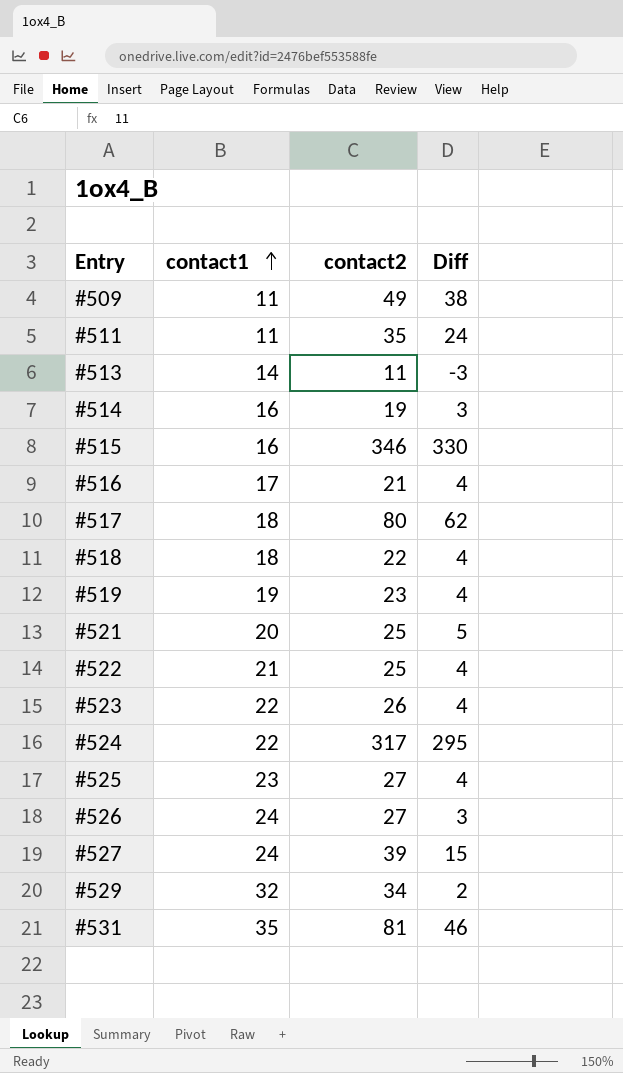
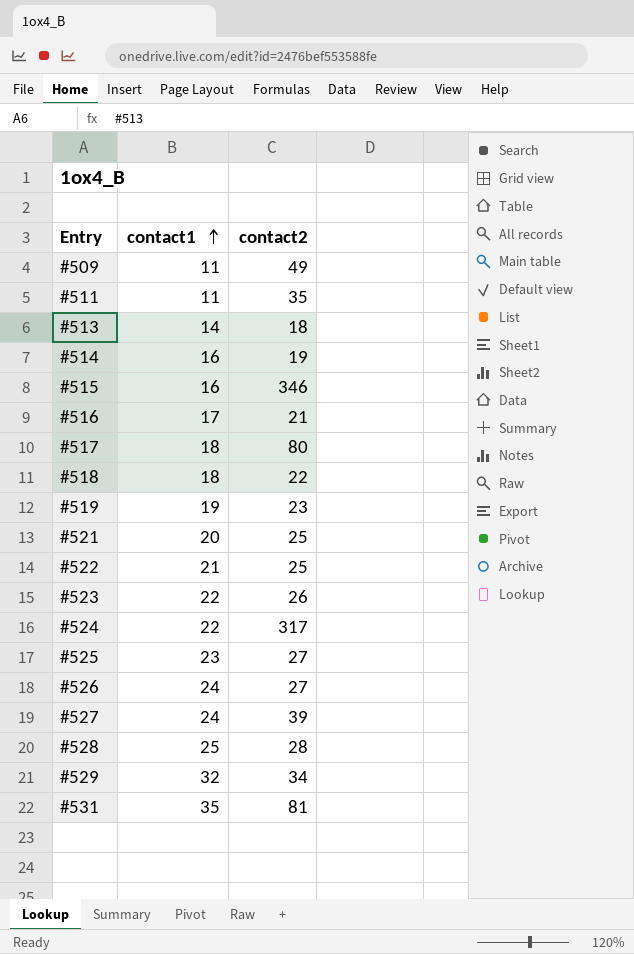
column Diff | formula: [contact2] - [contact1] -> none
#513 | contact2: 11 -> 18
row #528: none -> 25 | 28

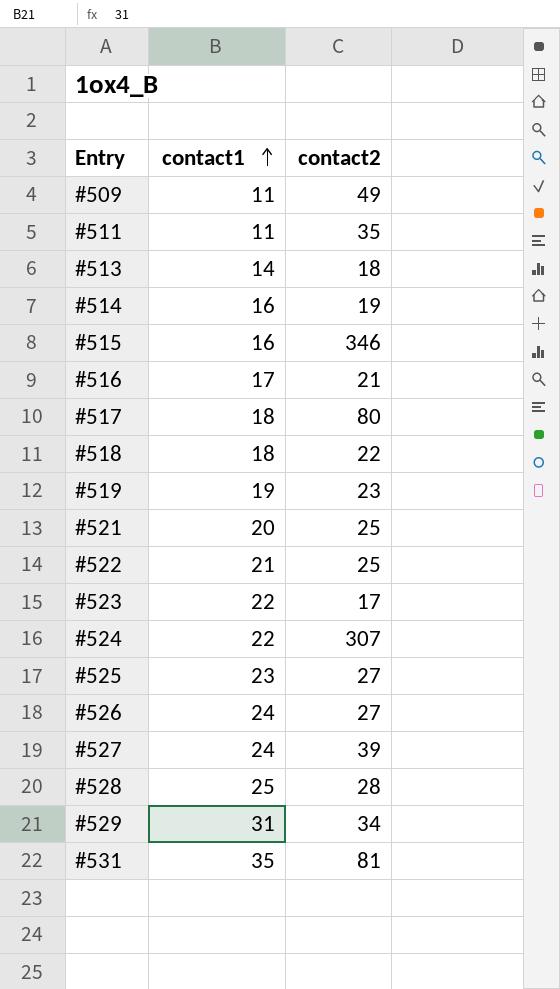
#523 | contact2: 26 -> 17
#524 | contact2: 317 -> 307
#529 | contact1: 32 -> 31

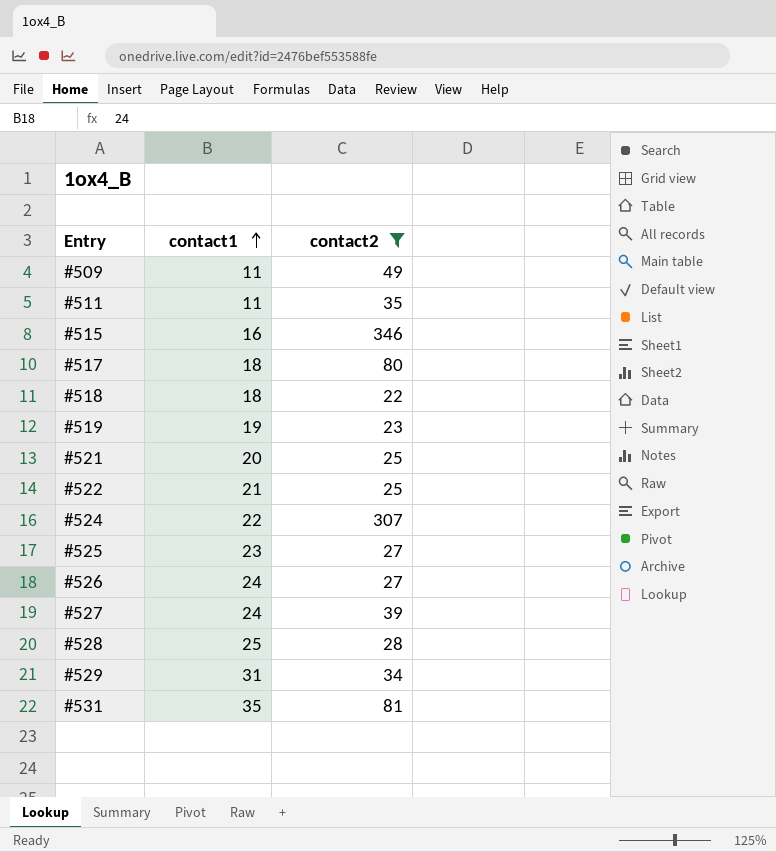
filter: none -> contact2 >= 22

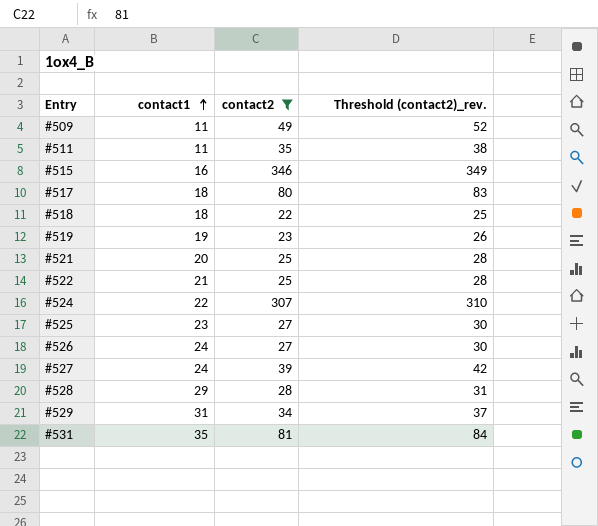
column Threshold (contact2)_rev. | formula: none -> [contact2] + 3
#528 | contact1: 25 -> 29

